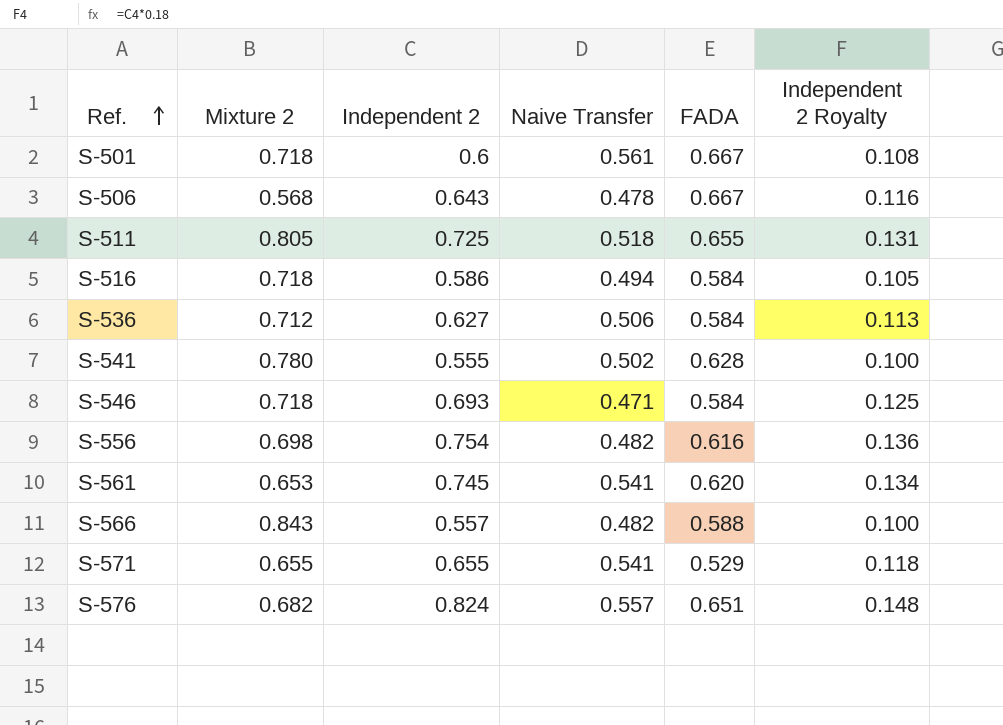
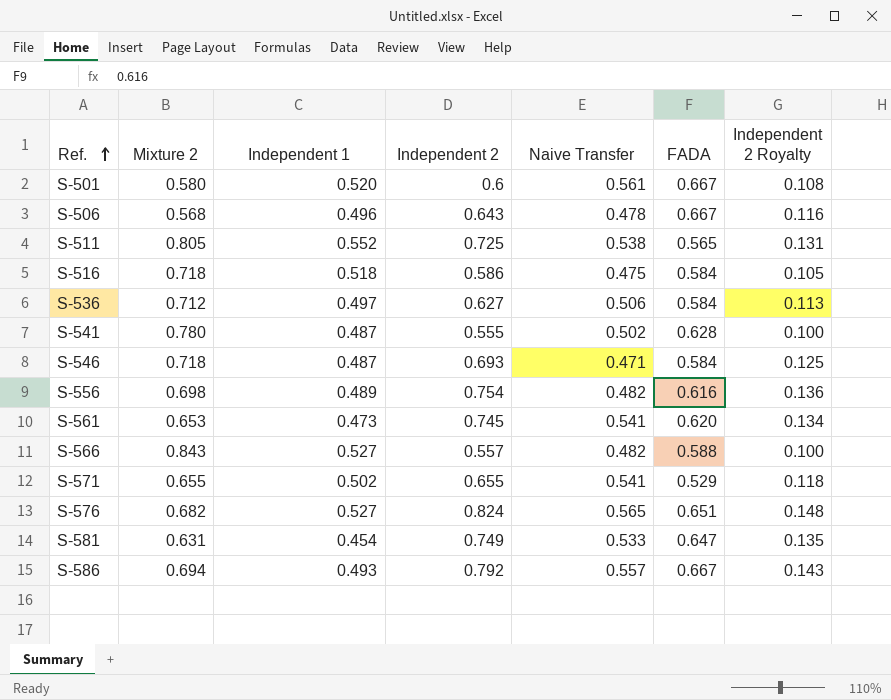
column Independent 1 | position: none -> 3
S-501 | Mixture 2: 0.718 -> 0.580
S-511 | Naive Transfer: 0.518 -> 0.538
S-511 | FADA: 0.655 -> 0.565
S-516 | Naive Transfer: 0.494 -> 0.475
S-576 | Naive Transfer: 0.557 -> 0.565
row S-581: none -> 0.631 | 0.454 | 0.749 | 0.533 | 0.647 | 0.135
row S-586: none -> 0.694 | 0.493 | 0.792 | 0.557 | 0.667 | 0.143

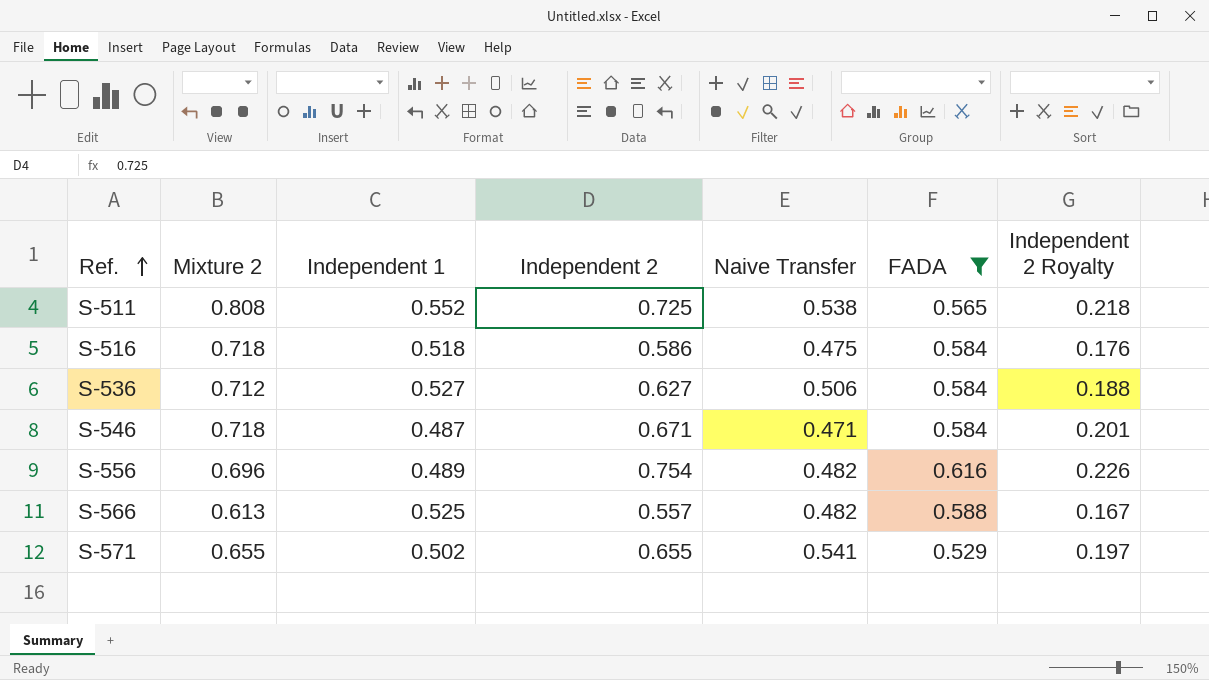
filter: none -> FADA <= 0.616
column Independent 2 Royalty | formula: [Independent 2] * 0.18 -> [Independent 2] * 0.3
S-511 | Mixture 2: 0.805 -> 0.808
S-536 | Independent 1: 0.497 -> 0.527
S-546 | Independent 2: 0.693 -> 0.671
S-556 | Mixture 2: 0.698 -> 0.696
S-566 | Mixture 2: 0.843 -> 0.613
S-566 | Independent 1: 0.527 -> 0.525

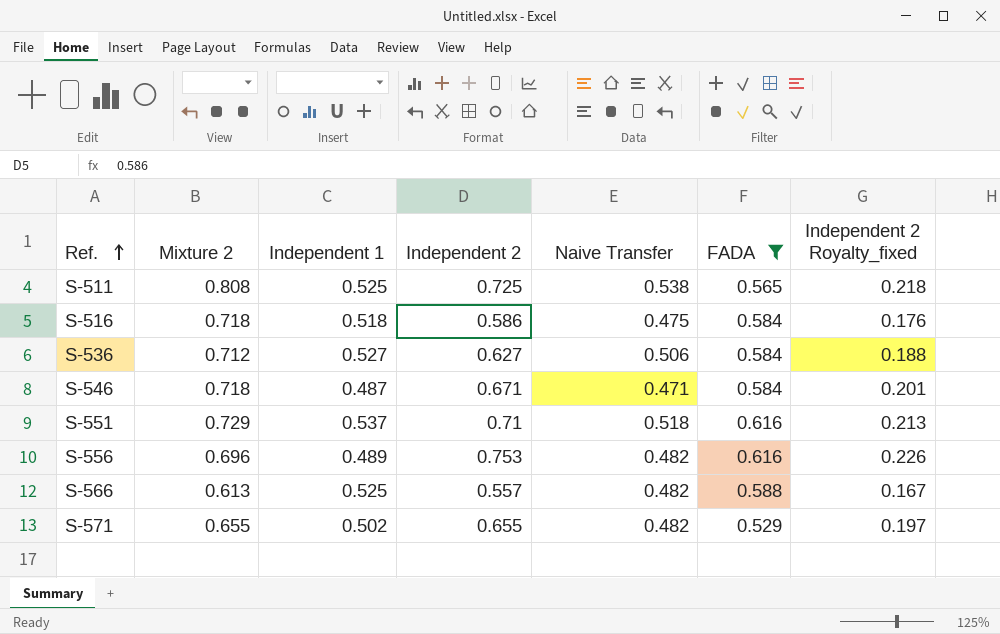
column name: Independent 2 Royalty -> Independent 2 Royalty_fixed
S-511 | Independent 1: 0.552 -> 0.525
row S-551: none -> 0.729 | 0.537 | 0.71 | 0.518 | 0.616 | 0.213
S-556 | Independent 2: 0.754 -> 0.753
S-571 | Naive Transfer: 0.541 -> 0.482

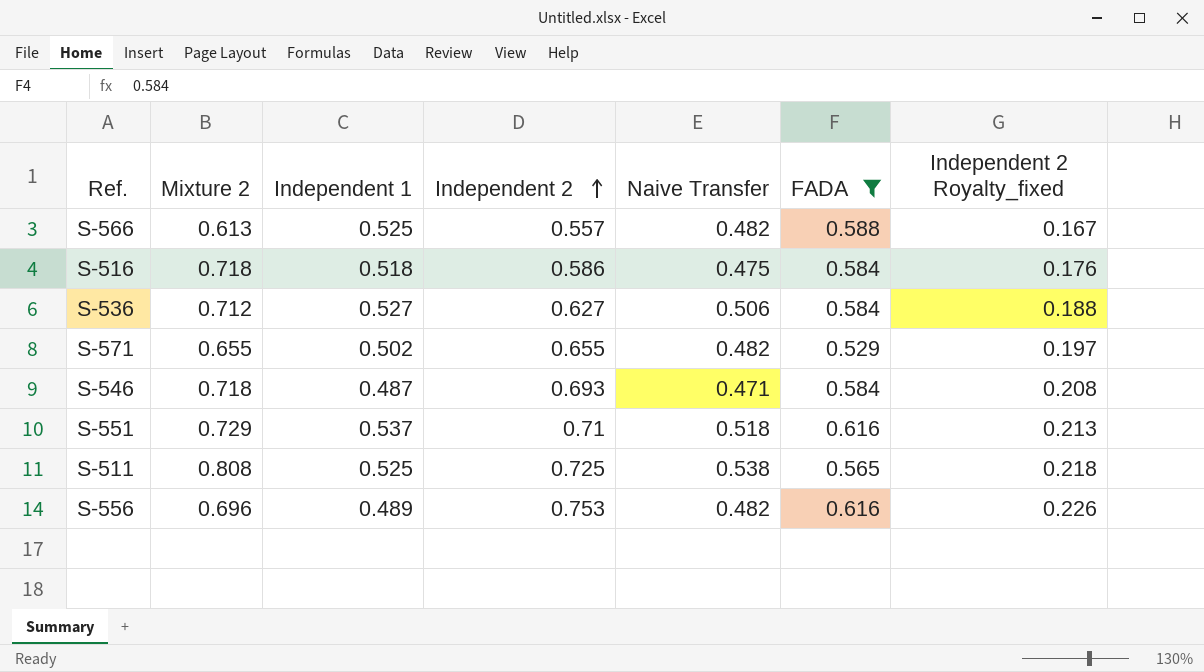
row order: Ref. ascending -> Independent 2 ascending
S-546 | Independent 2: 0.671 -> 0.693
S-546 | Independent 2 Royalty_fixed: 0.201 -> 0.208

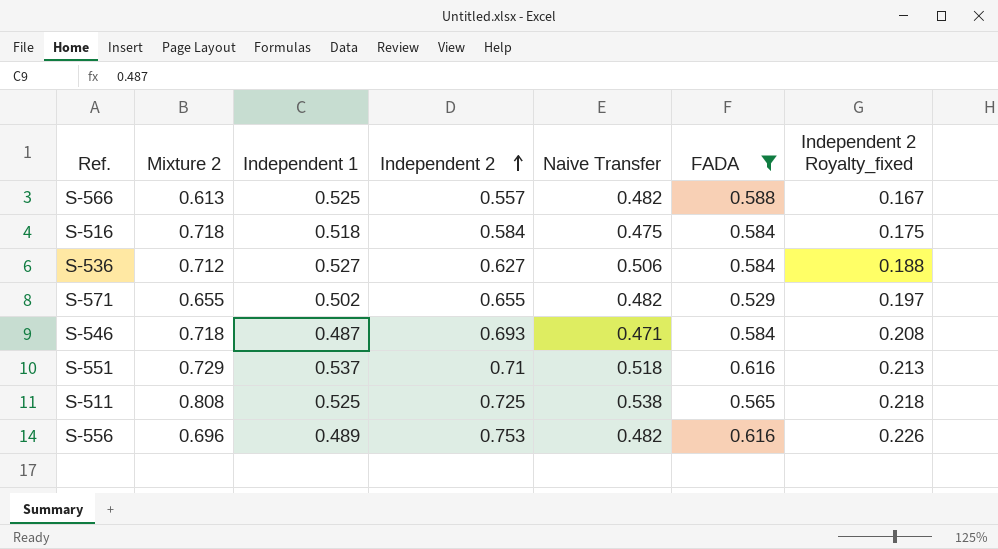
S-516 | Independent 2: 0.586 -> 0.584
S-516 | Independent 2 Royalty_fixed: 0.176 -> 0.175

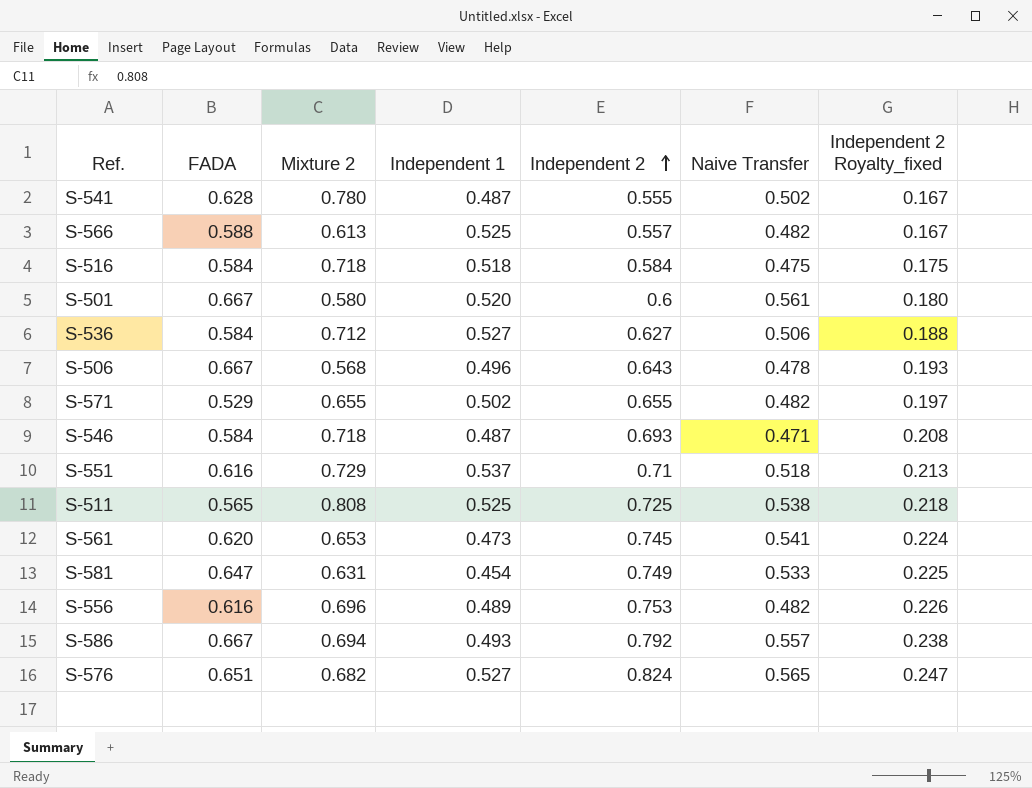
filter: FADA <= 0.616 -> none
column FADA | position: 6 -> 2

